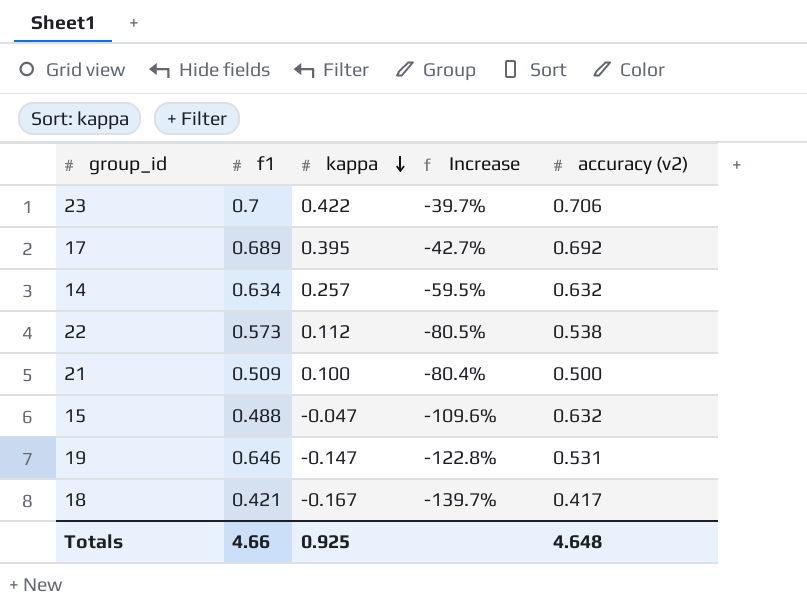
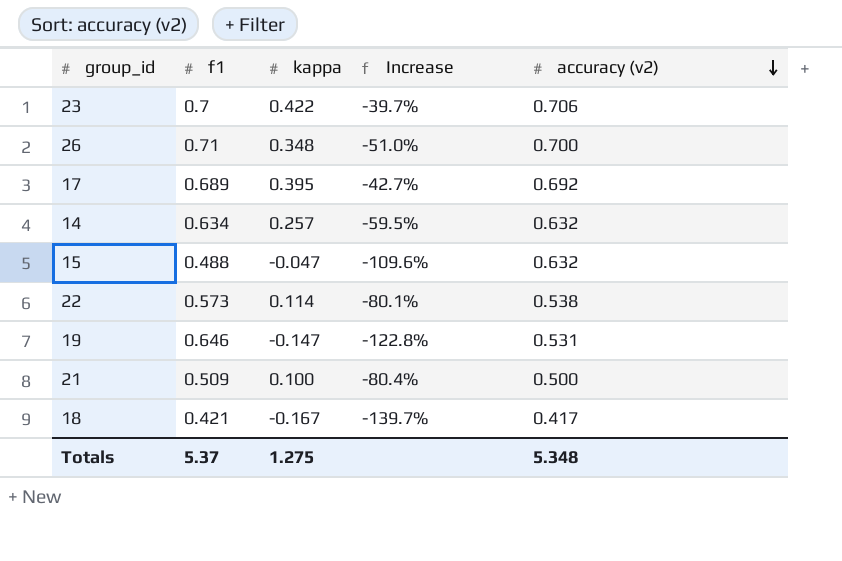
row order: kappa descending -> accuracy (v2) descending
row 26: none -> 0.71 | 0.348 | -51.0% | 0.700
22 | kappa: 0.112 -> 0.114
22 | Increase: -80.5% -> -80.1%
Totals | f1: 4.66 -> 5.37
Totals | kappa: 0.925 -> 1.275
Totals | accuracy (v2): 4.648 -> 5.348

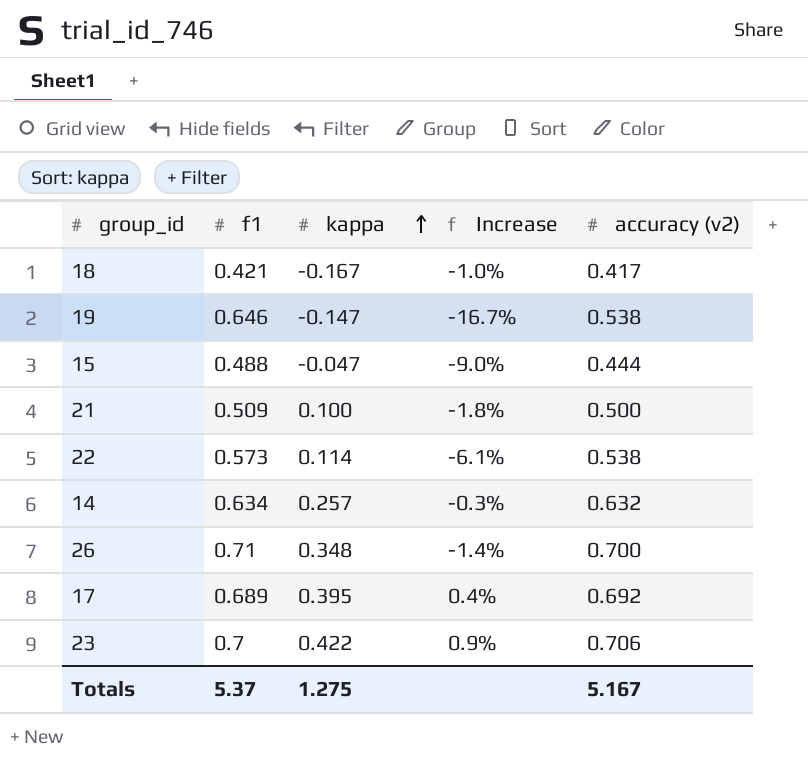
row order: accuracy (v2) descending -> kappa ascending
column Increase | formula: ([kappa] - [f1]) / [f1] -> ([accuracy (v2)] - [f1]) / [f1]
19 | accuracy (v2): 0.531 -> 0.538
15 | accuracy (v2): 0.632 -> 0.444
Totals | accuracy (v2): 5.348 -> 5.167

